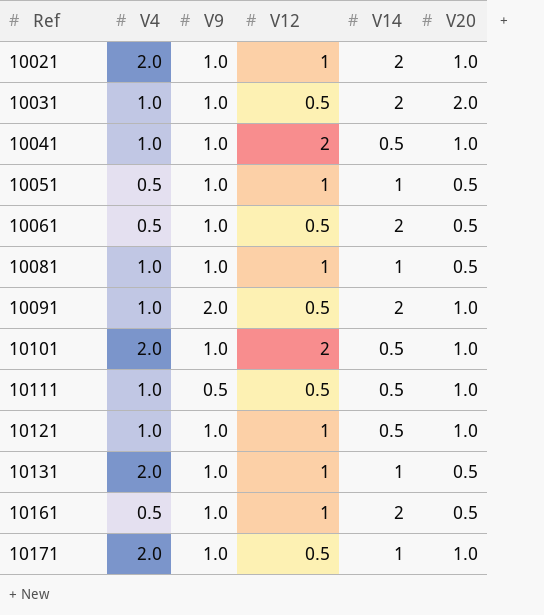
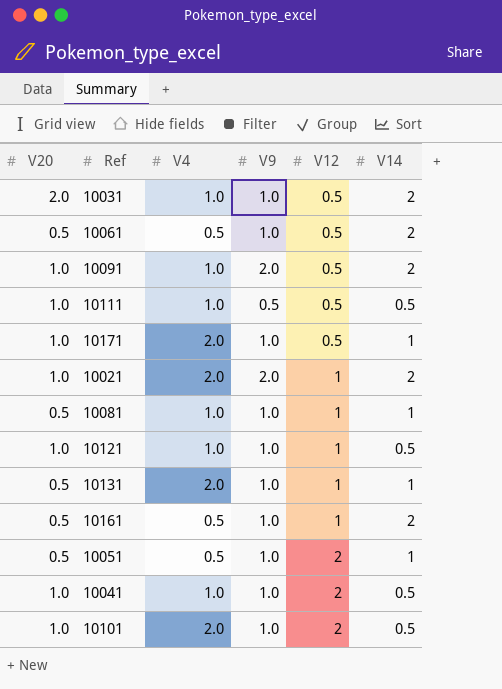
row order: Ref ascending -> V12 ascending
column V20 | position: 6 -> 1
10021 | V9: 1.0 -> 2.0
10051 | V12: 1 -> 2

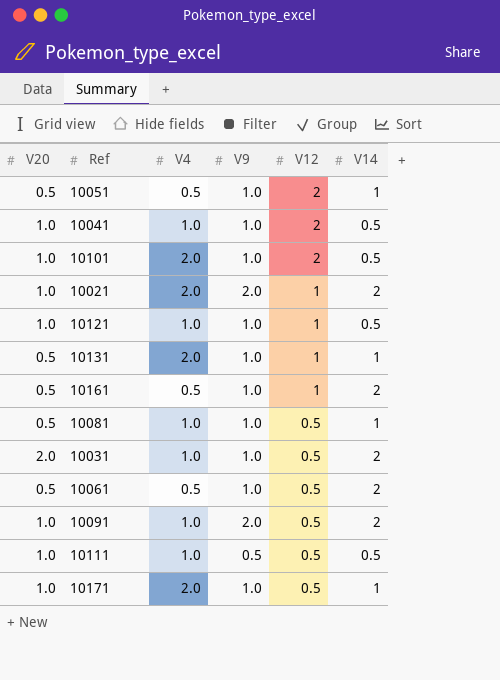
row order: V12 ascending -> V12 descending
10081 | V12: 1 -> 0.5

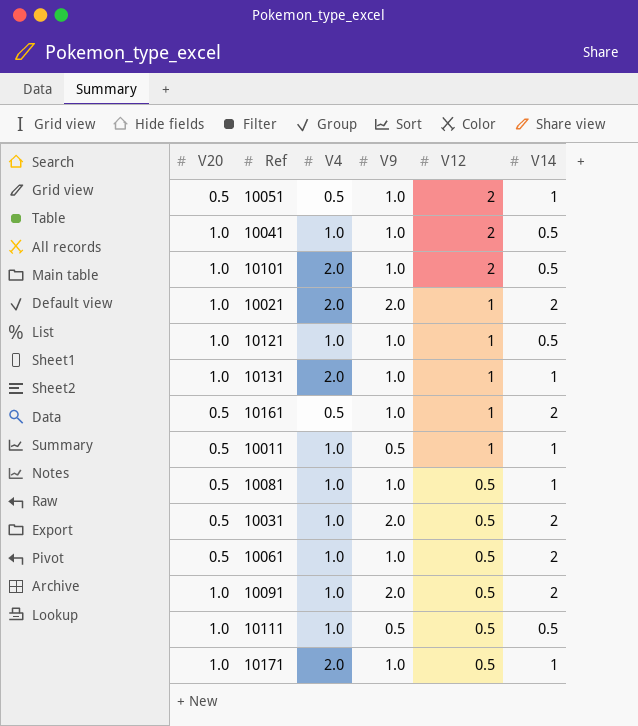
10131 | V20: 0.5 -> 1.0
row 10011: none -> 0.5 | 1.0 | 0.5 | 1 | 1
10031 | V20: 2.0 -> 0.5
10031 | V9: 1.0 -> 2.0
10061 | V4: 0.5 -> 1.0

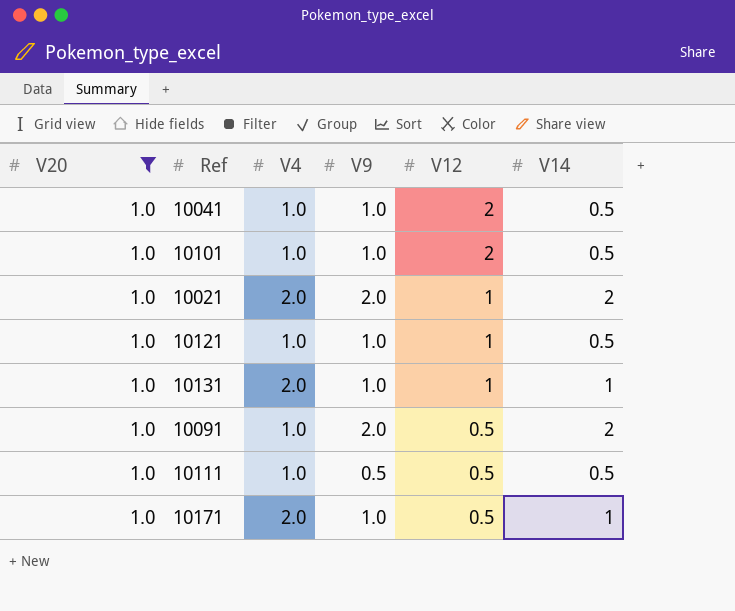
filter: none -> V20 = 1.0
10101 | V4: 2.0 -> 1.0

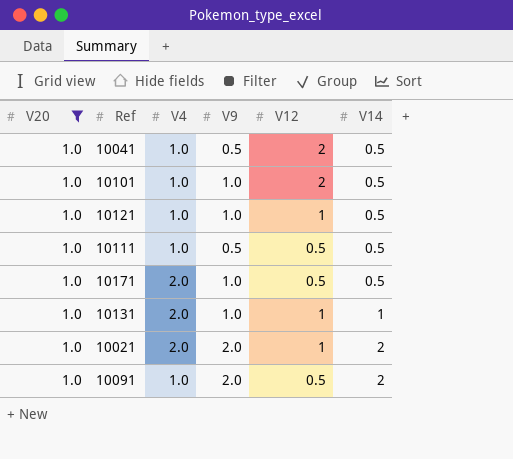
row order: V12 descending -> V14 ascending
10041 | V9: 1.0 -> 0.5
10171 | V14: 1 -> 0.5

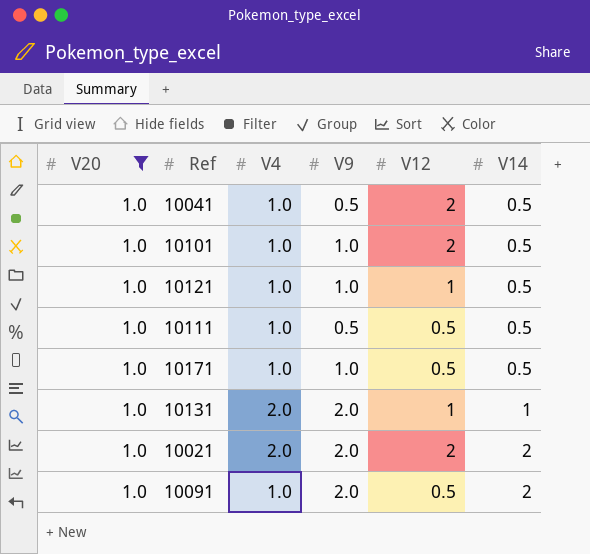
10171 | V4: 2.0 -> 1.0
10131 | V9: 1.0 -> 2.0
10021 | V12: 1 -> 2

